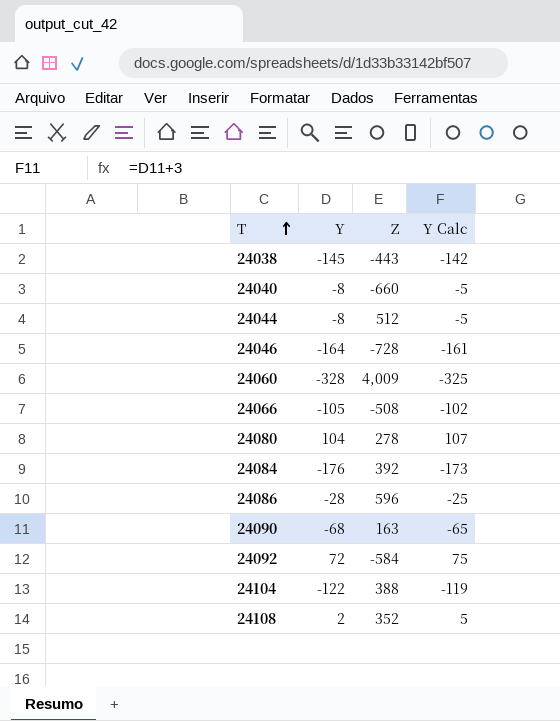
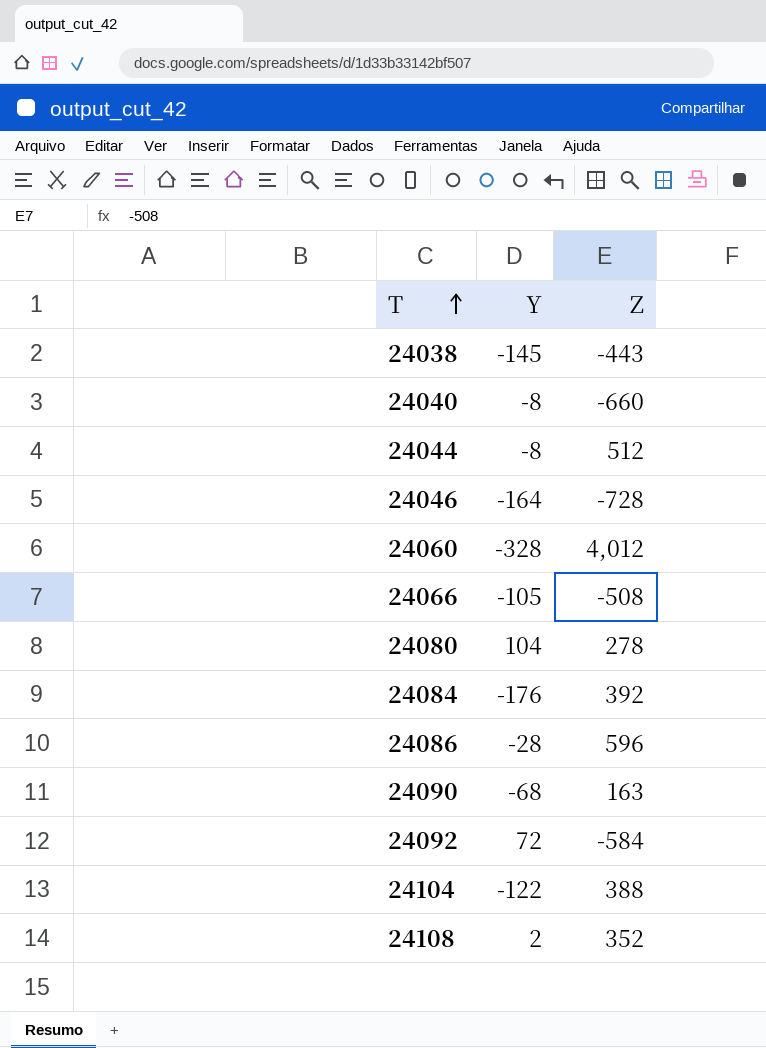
column Y Calc | formula: [Y] + 3 -> none
24060 | Z: 4,009 -> 4,012

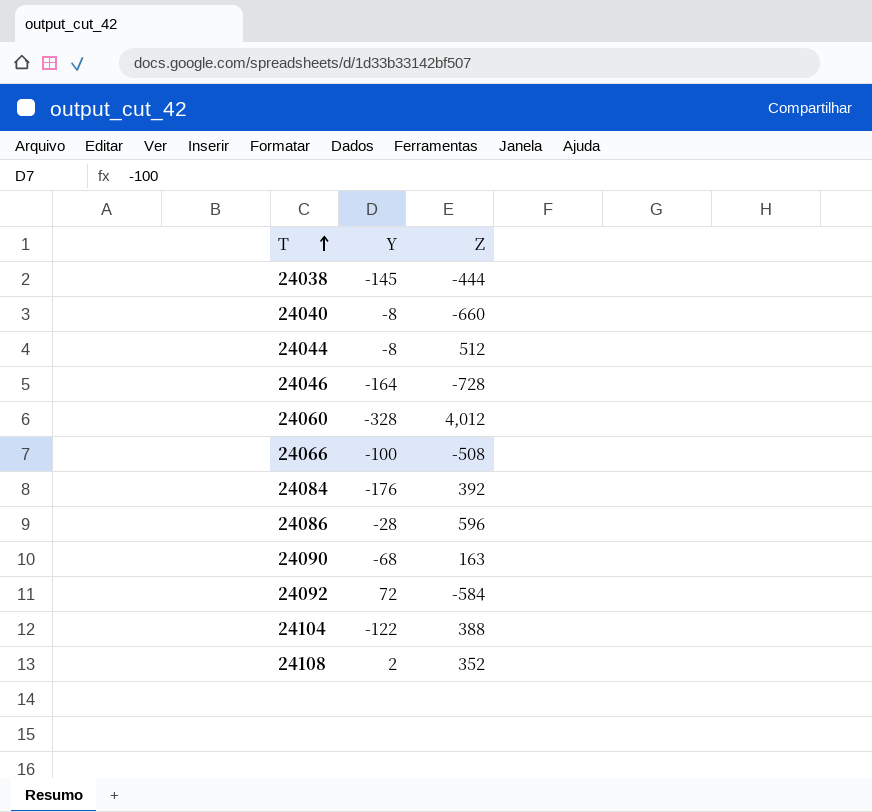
row 24080: 104 | 278 -> none
24038 | Z: -443 -> -444
24066 | Y: -105 -> -100

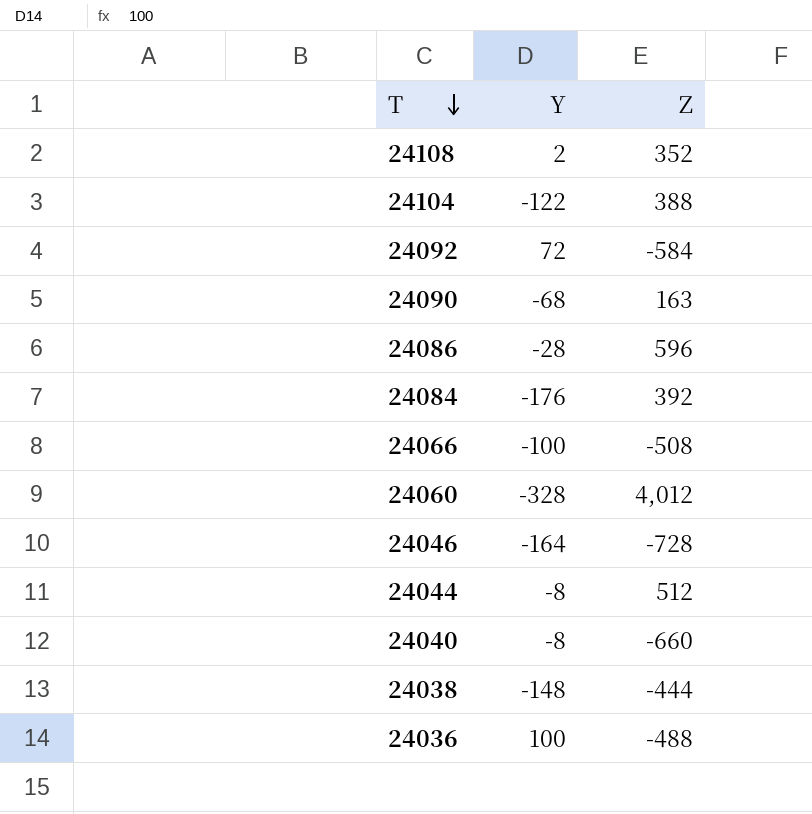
row order: T ascending -> T descending
24038 | Y: -145 -> -148
row 24036: none -> 100 | -488

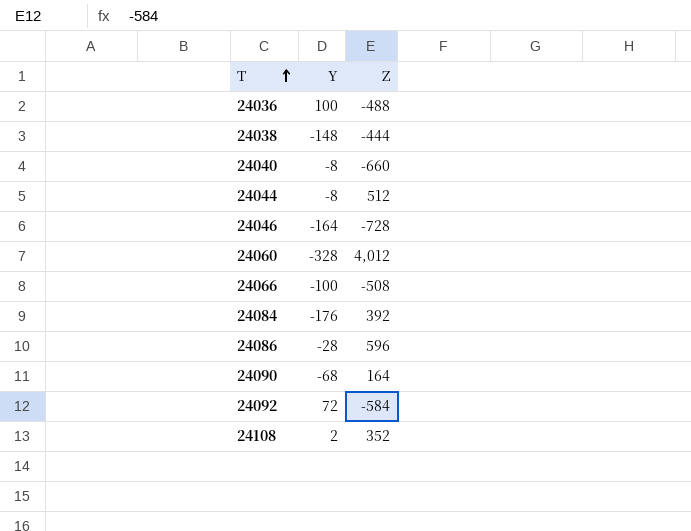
row order: T descending -> T ascending
row 24104: -122 | 388 -> none
24090 | Z: 163 -> 164

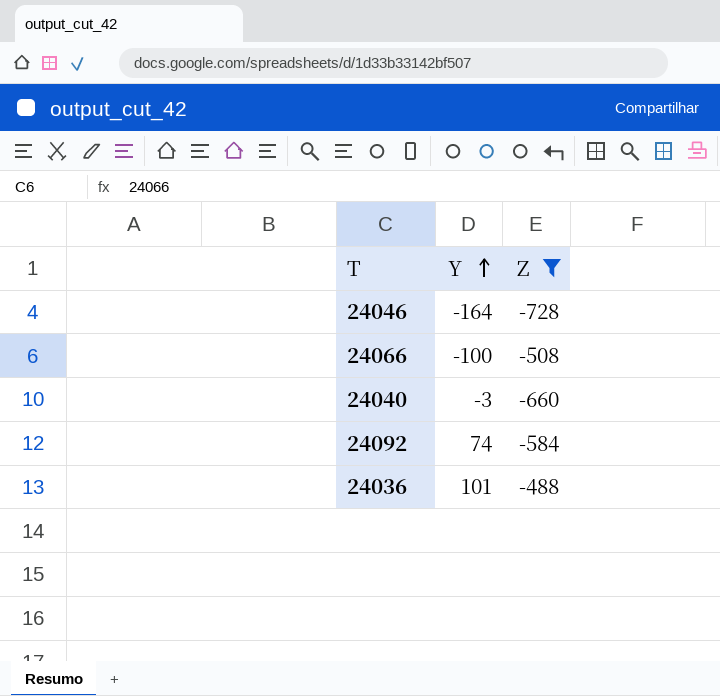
filter: none -> Z <= -488
row order: T ascending -> Y ascending
24040 | Y: -8 -> -3
24092 | Y: 72 -> 74
24036 | Y: 100 -> 101

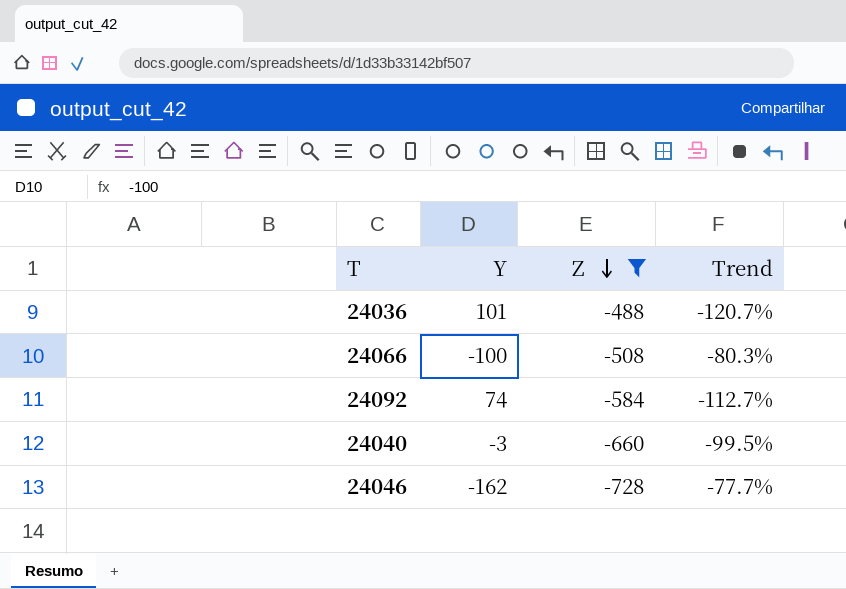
row order: Y ascending -> Z descending
column Trend | formula: none -> ([Y] - [Z]) / [Z]
24046 | Y: -164 -> -162

